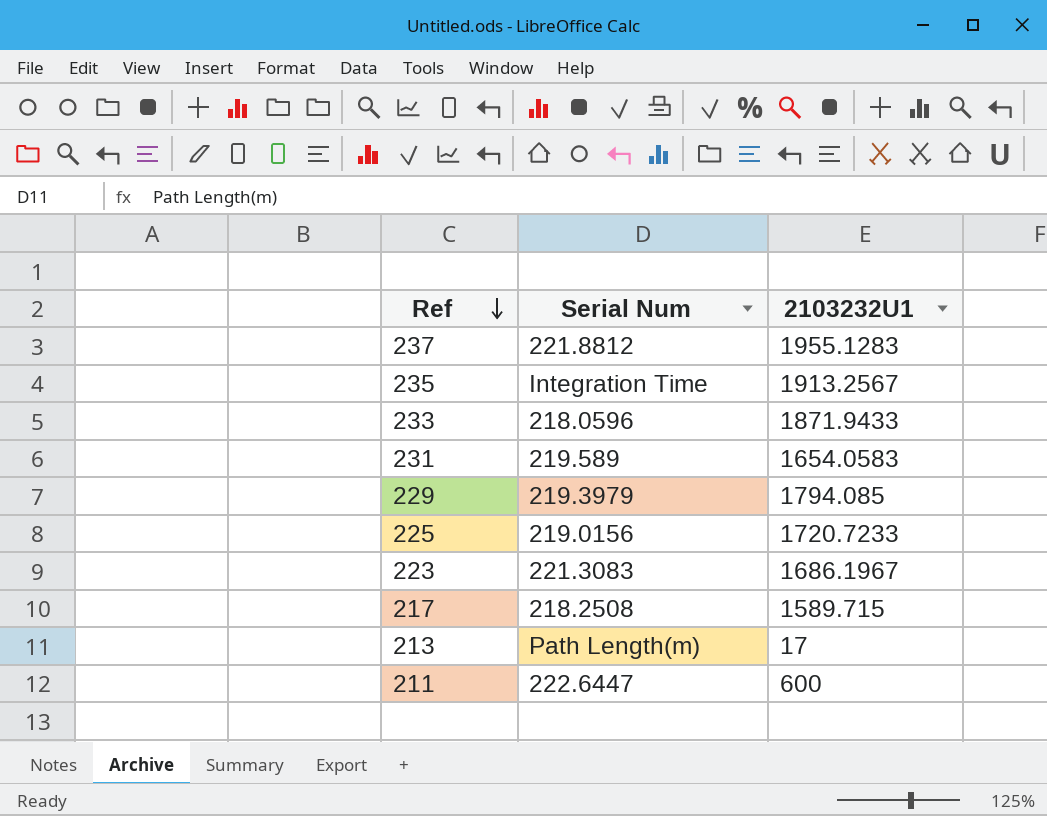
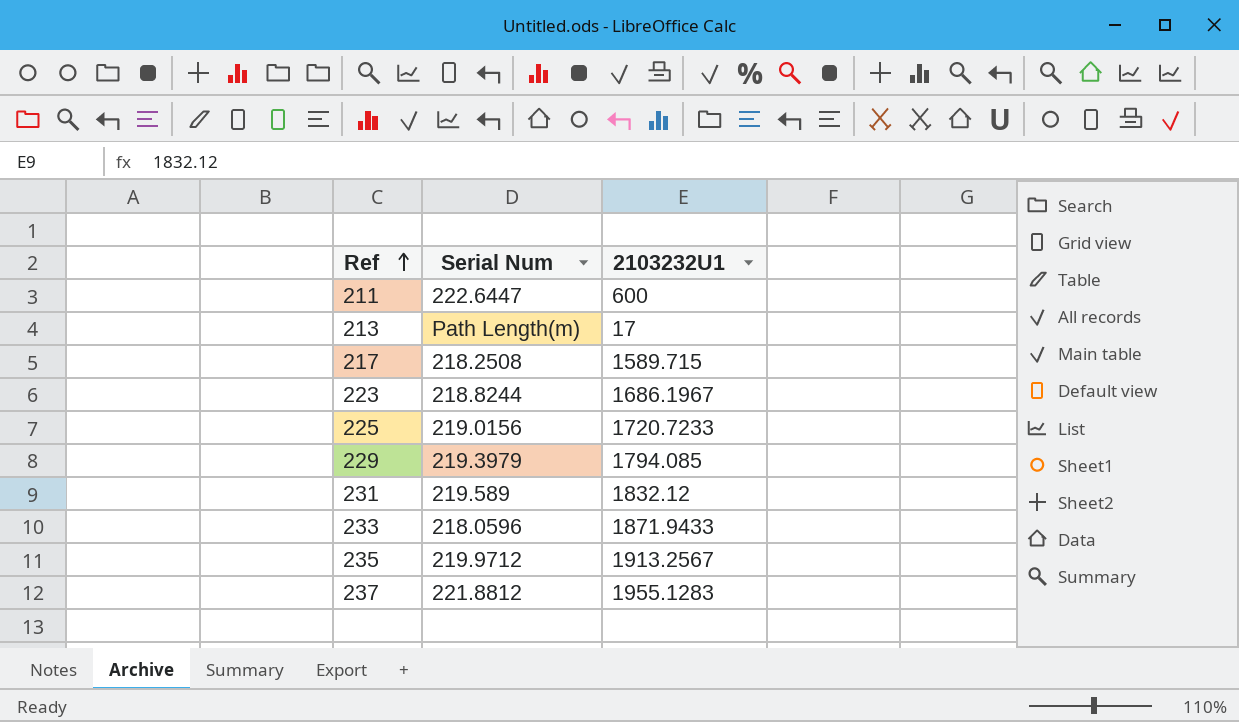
row order: Ref descending -> Ref ascending
223 | Serial Num: 221.3083 -> 218.8244
231 | 2103232U1: 1654.0583 -> 1832.12
235 | Serial Num: Integration Time -> 219.9712

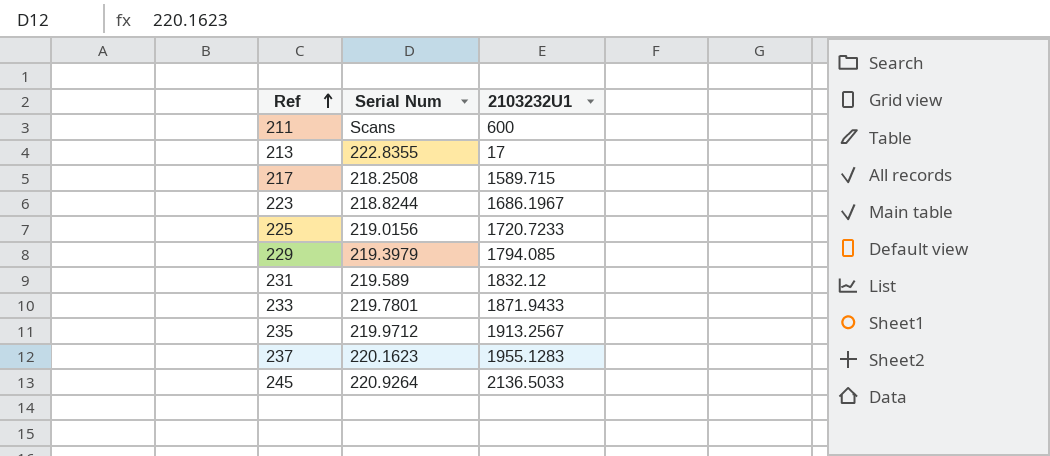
211 | Serial Num: 222.6447 -> Scans
213 | Serial Num: Path Length(m) -> 222.8355
233 | Serial Num: 218.0596 -> 219.7801
237 | Serial Num: 221.8812 -> 220.1623
row 245: none -> 220.9264 | 2136.5033

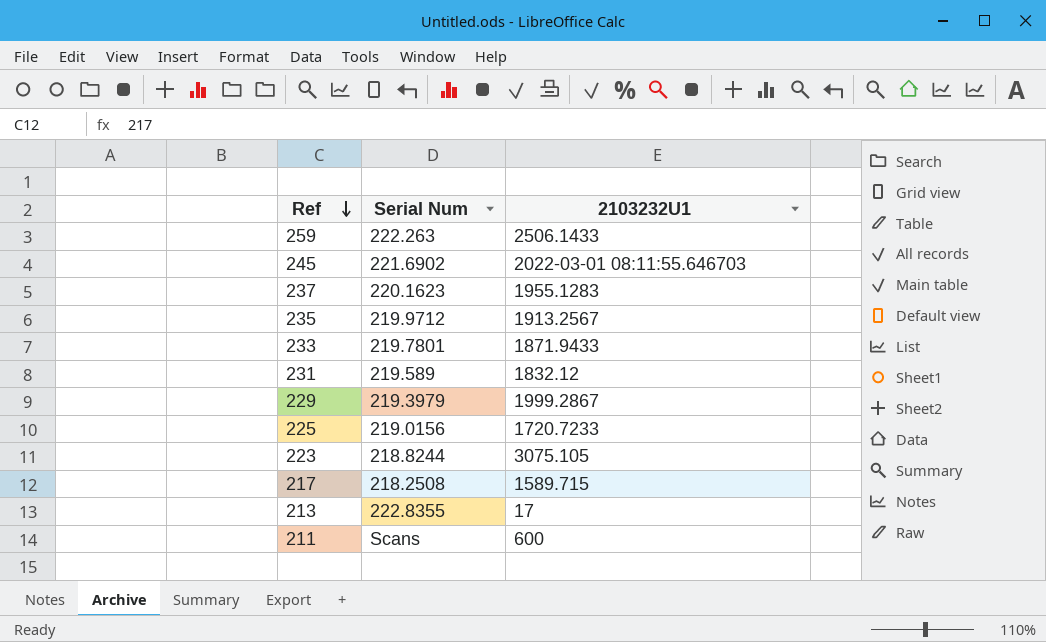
row order: Ref ascending -> Ref descending
row 259: none -> 222.263 | 2506.1433
245 | Serial Num: 220.9264 -> 221.6902
245 | 2103232U1: 2136.5033 -> 2022-03-01 08:11:55.646703
229 | 2103232U1: 1794.085 -> 1999.2867
223 | 2103232U1: 1686.1967 -> 3075.105

